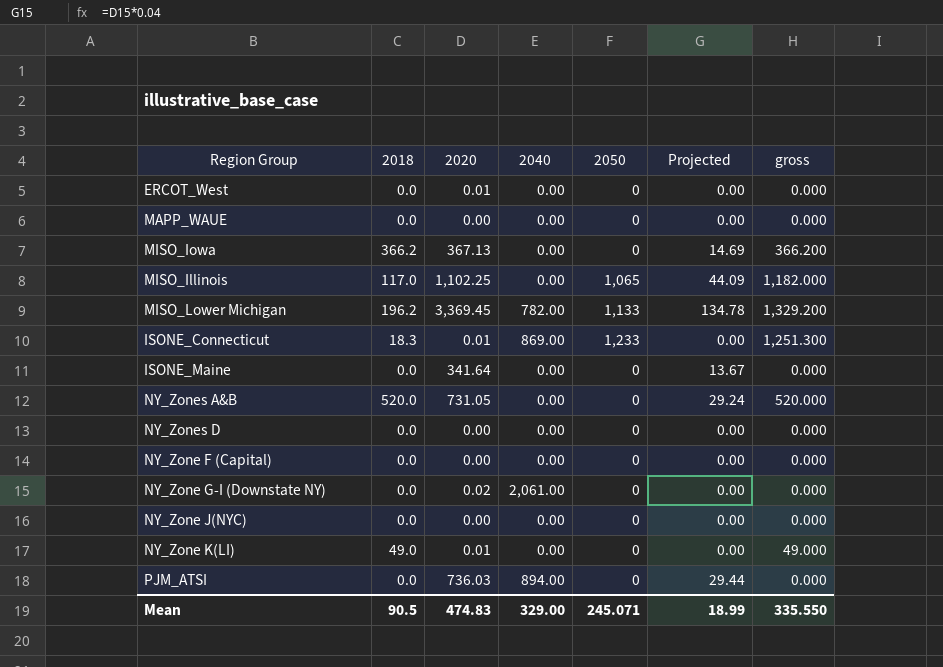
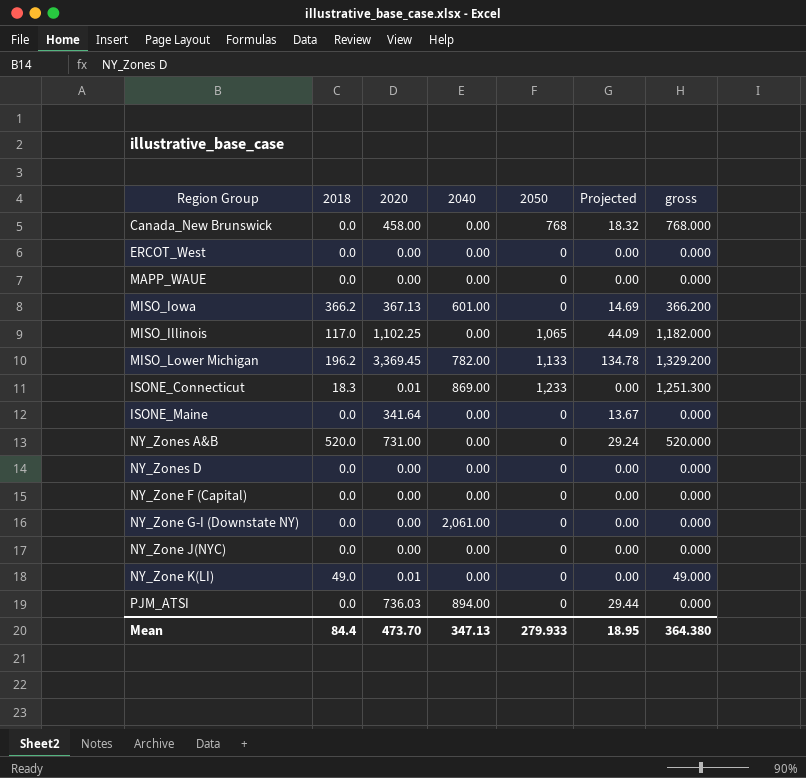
row Canada_New Brunswick: none -> 0.0 | 458.00 | 0.00 | 768 | 18.32 | 768.000
ERCOT_West | 2020: 0.01 -> 0.00
MISO_Iowa | 2040: 0.00 -> 601.00
NY_Zones A&B | 2020: 731.05 -> 731.00
NY_Zone G-I (Downstate NY) | 2020: 0.02 -> 0.00
Mean | 2018: 90.5 -> 84.4
Mean | 2020: 474.83 -> 473.70
Mean | 2040: 329.00 -> 347.13
Mean | 2050: 245.071 -> 279.933
Mean | Projected: 18.99 -> 18.95
Mean | gross: 335.550 -> 364.380

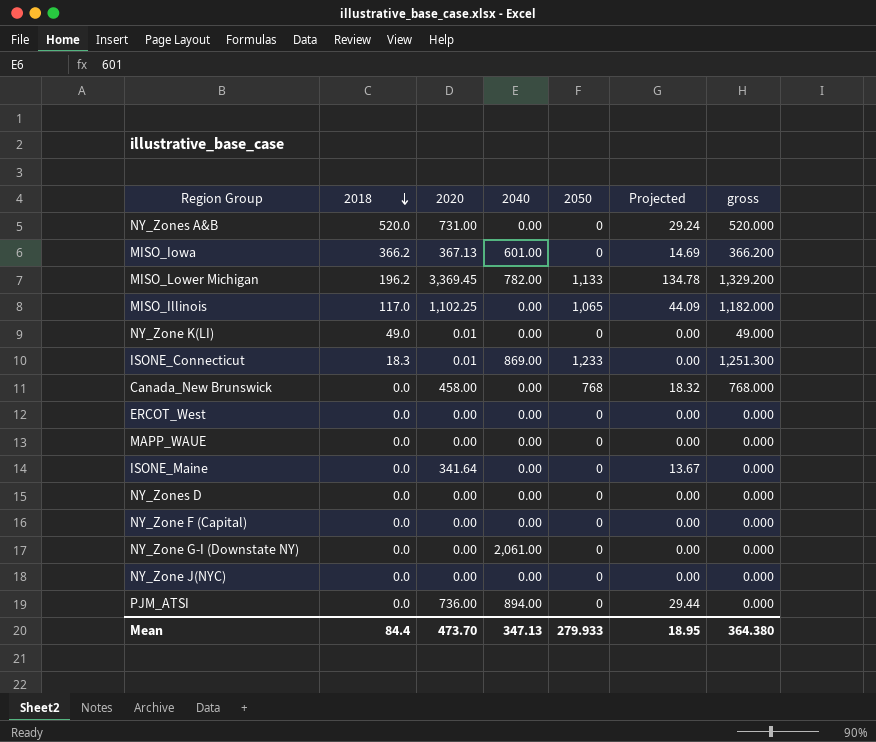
row order: none -> 2018 descending
PJM_ATSI | 2020: 736.03 -> 736.00

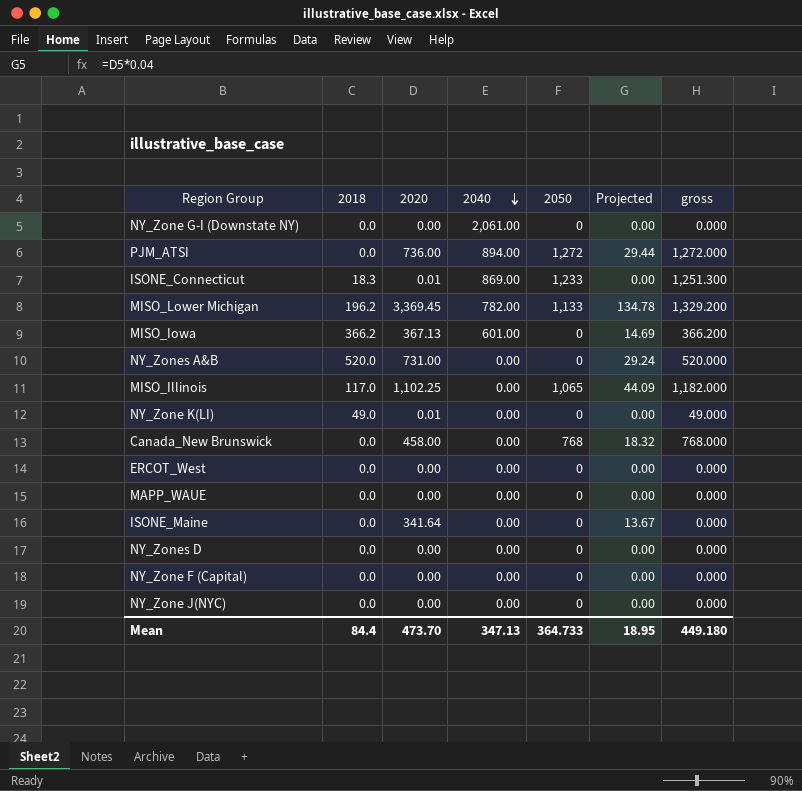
row order: 2018 descending -> 2040 descending
PJM_ATSI | 2050: 0 -> 1,272
PJM_ATSI | gross: 0.000 -> 1,272.000
Mean | 2050: 279.933 -> 364.733
Mean | gross: 364.380 -> 449.180

